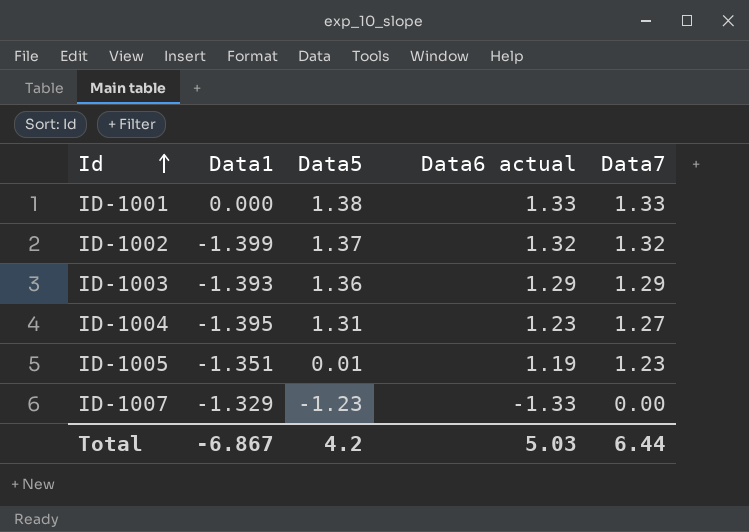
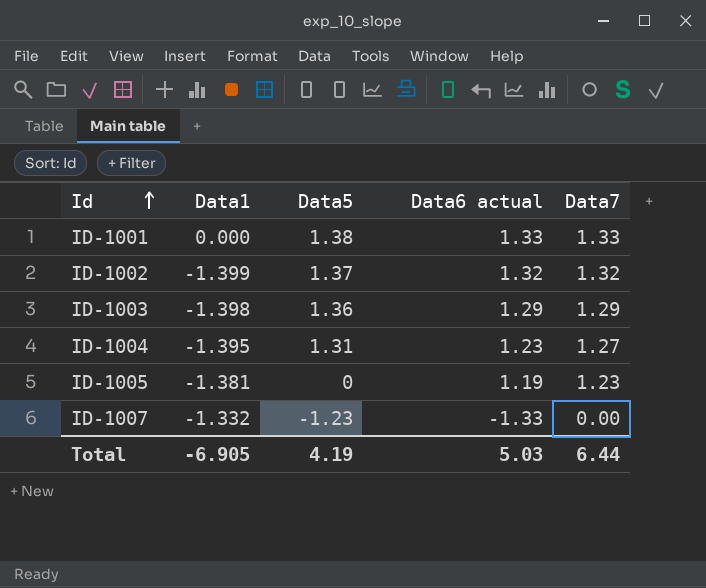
ID-1003 | Data1: -1.393 -> -1.398
ID-1005 | Data1: -1.351 -> -1.381
ID-1005 | Data5: 0.01 -> 0
ID-1007 | Data1: -1.329 -> -1.332
Total | Data1: -6.867 -> -6.905
Total | Data5: 4.2 -> 4.19

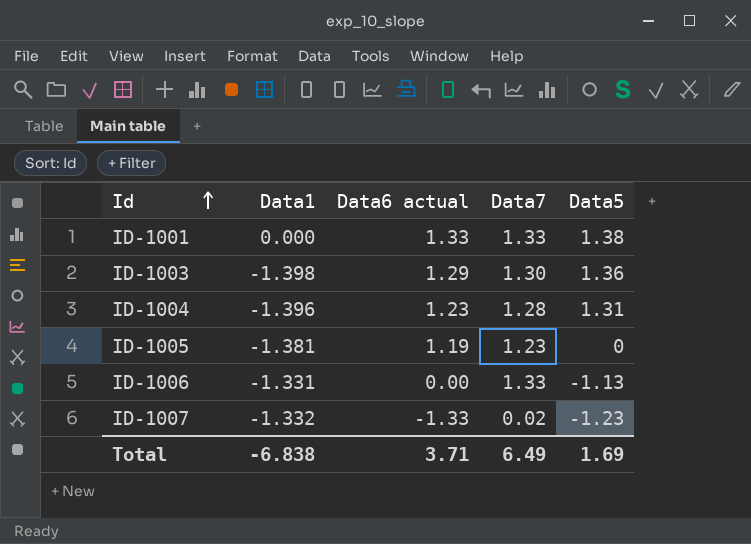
column Data5 | position: 3 -> 5
row ID-1002: -1.399 | 1.37 | 1.32 | 1.32 -> none
ID-1003 | Data7: 1.29 -> 1.30
ID-1004 | Data1: -1.395 -> -1.396
ID-1004 | Data7: 1.27 -> 1.28
row ID-1006: none -> -1.331 | 0.00 | 1.33 | -1.13
ID-1007 | Data7: 0.00 -> 0.02
Total | Data1: -6.905 -> -6.838
Total | Data6 actual: 5.03 -> 3.71
Total | Data7: 6.44 -> 6.49
Total | Data5: 4.19 -> 1.69

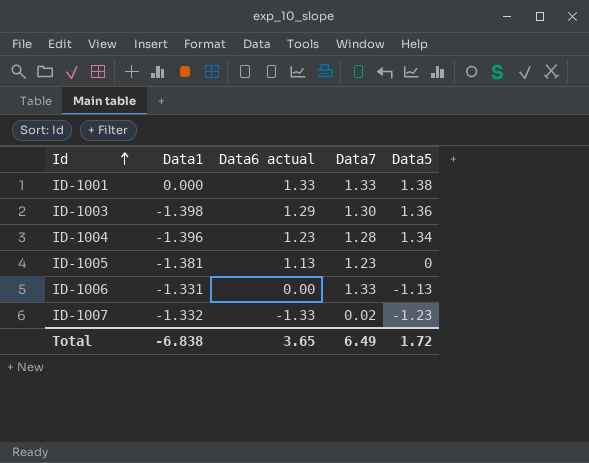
ID-1004 | Data5: 1.31 -> 1.34
ID-1005 | Data6 actual: 1.19 -> 1.13
Total | Data6 actual: 3.71 -> 3.65
Total | Data5: 1.69 -> 1.72

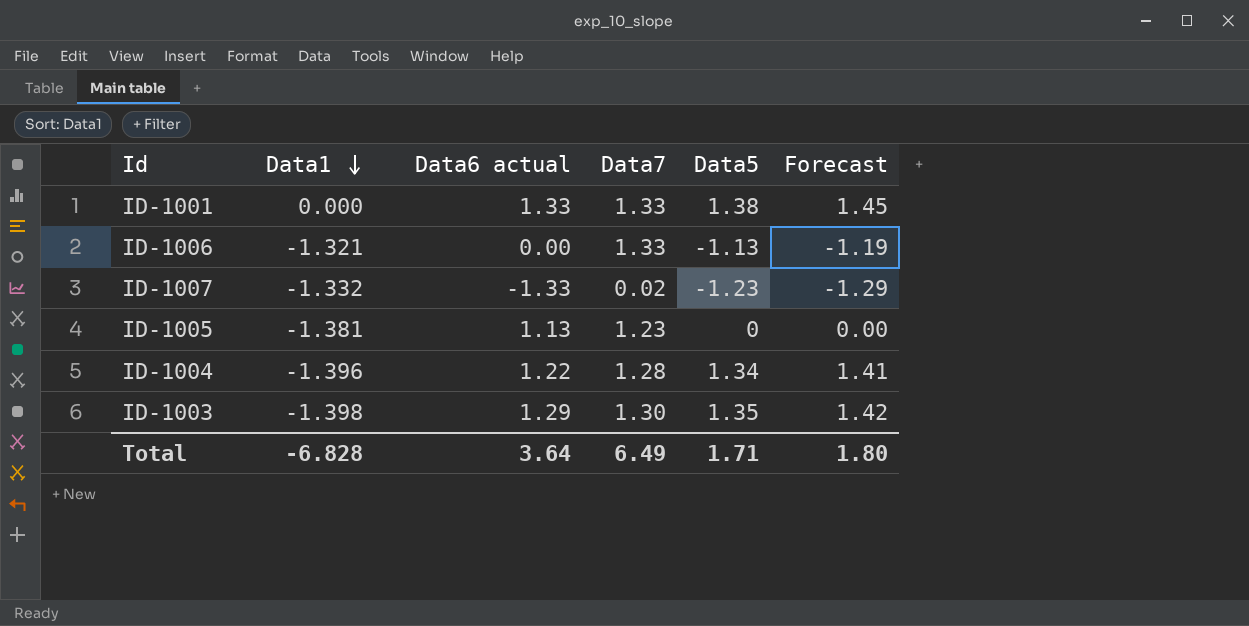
row order: Id ascending -> Data1 descending
column Forecast | formula: none -> [Data5] * 1.05
ID-1006 | Data1: -1.331 -> -1.321
ID-1004 | Data6 actual: 1.23 -> 1.22
ID-1003 | Data5: 1.36 -> 1.35
Total | Data1: -6.838 -> -6.828
Total | Data6 actual: 3.65 -> 3.64
Total | Data5: 1.72 -> 1.71

